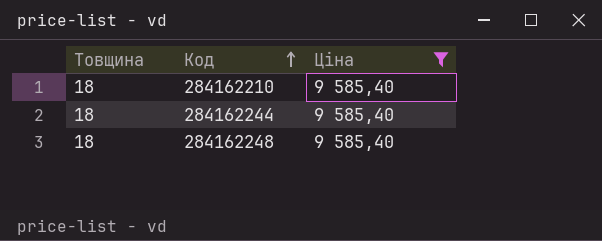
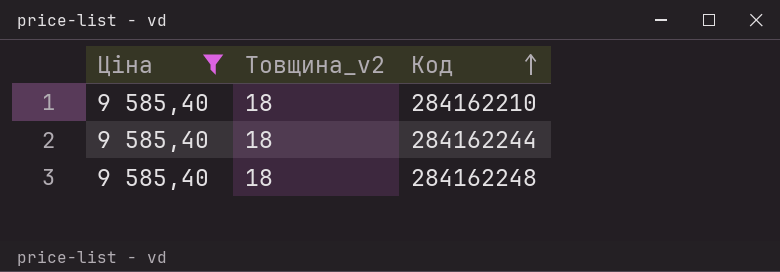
column Ціна | position: 3 -> 1
column name: Товщина -> Товщина_v2

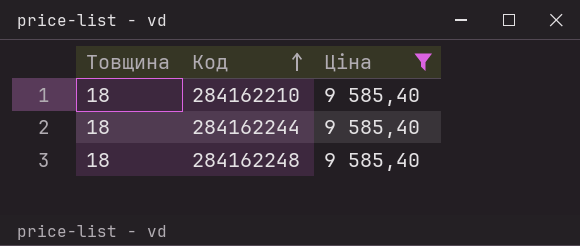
column name: Товщина_v2 -> Товщина
column Ціна | position: 1 -> 3

